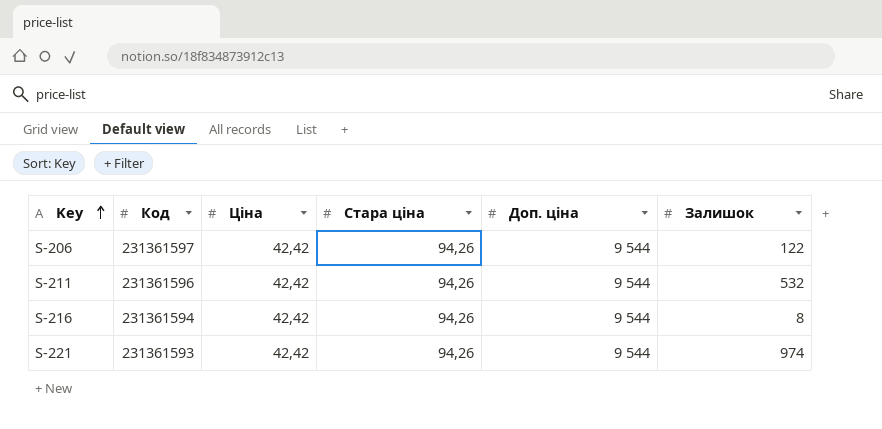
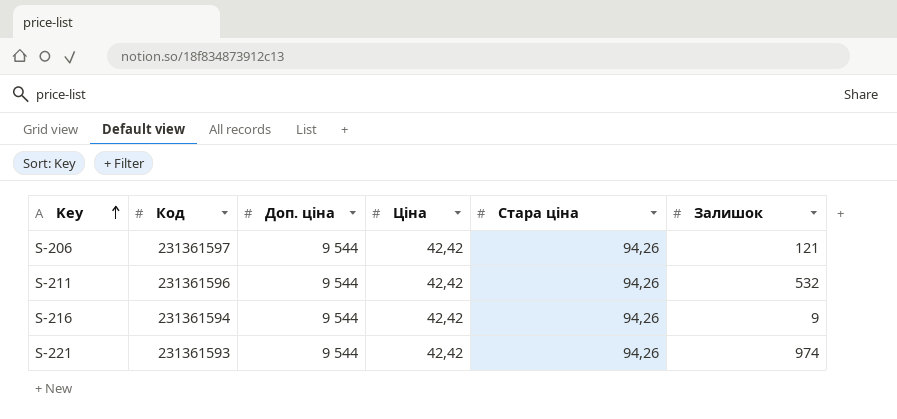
column Доп. ціна | position: 5 -> 3
S-206 | Залишок: 122 -> 121
S-216 | Залишок: 8 -> 9

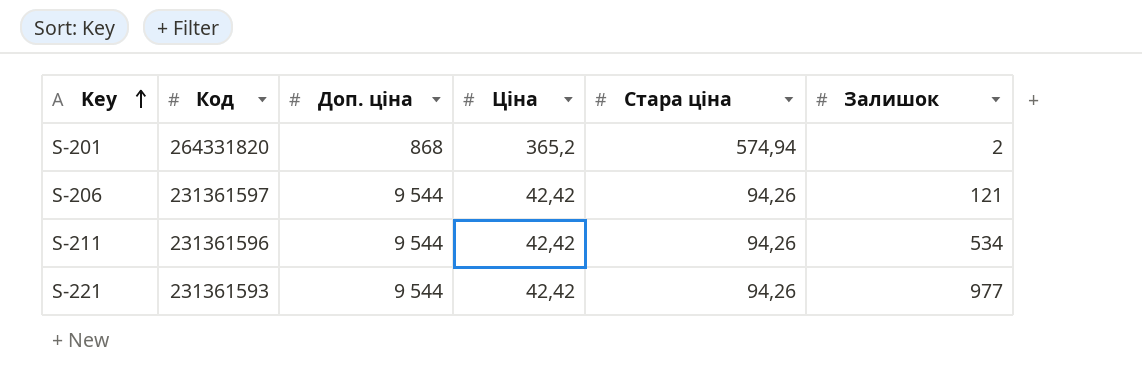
row S-216: 231361594 | 9 544 | 42,42 | 94,26 | 9 -> none
row S-201: none -> 264331820 | 868 | 365,2 | 574,94 | 2
S-211 | Залишок: 532 -> 534
S-221 | Залишок: 974 -> 977

